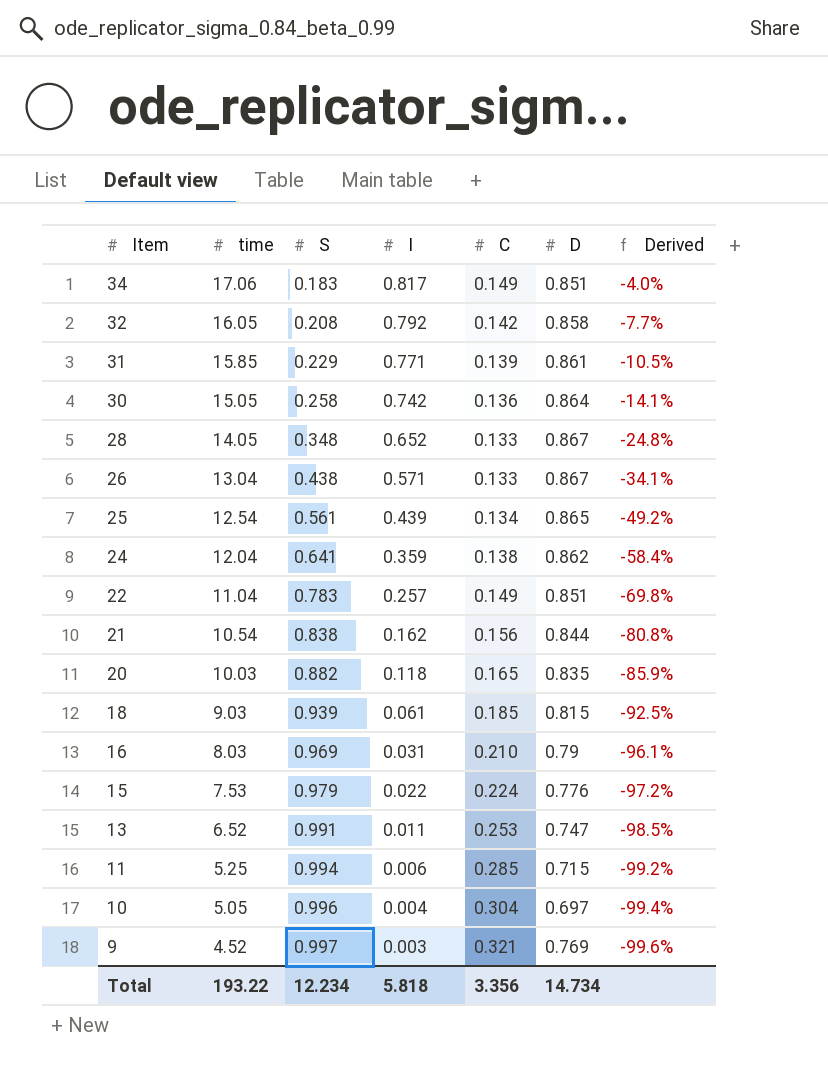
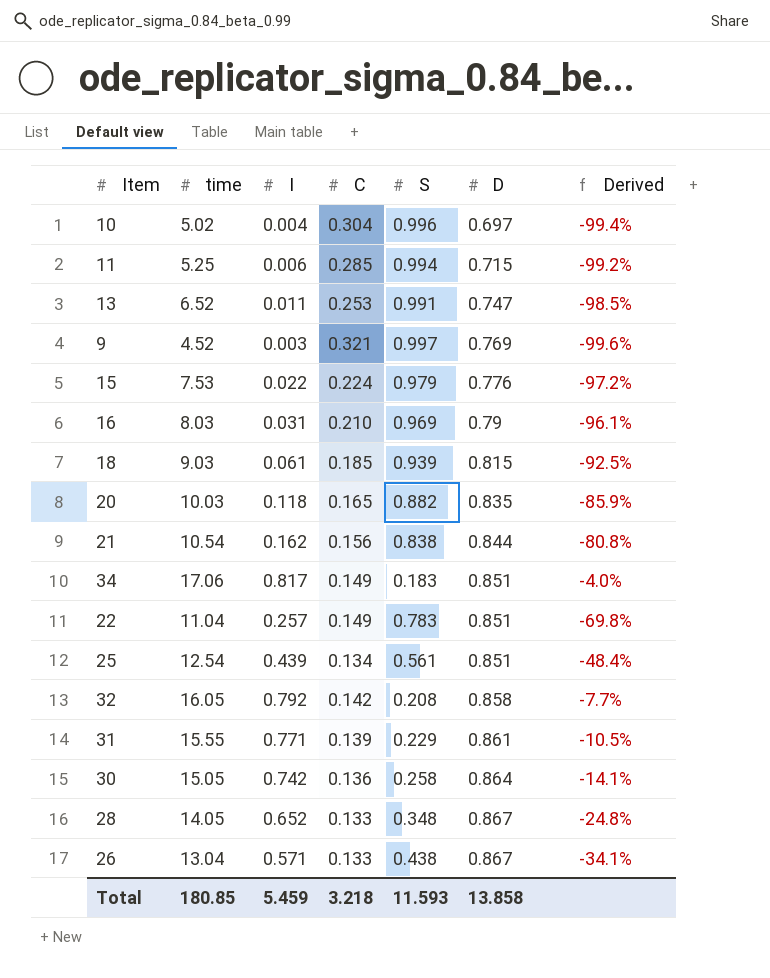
row order: Item descending -> D ascending
column S | position: 3 -> 5
row 24: 12.04 | 0.641 | 0.359 | 0.138 | 0.862 | -58.4% -> none
10 | time: 5.05 -> 5.02
25 | D: 0.865 -> 0.851
25 | Derived: -49.2% -> -48.4%
31 | time: 15.85 -> 15.55
Total | time: 193.22 -> 180.85
Total | I: 5.818 -> 5.459
Total | C: 3.356 -> 3.218
Total | S: 12.234 -> 11.593
Total | D: 14.734 -> 13.858

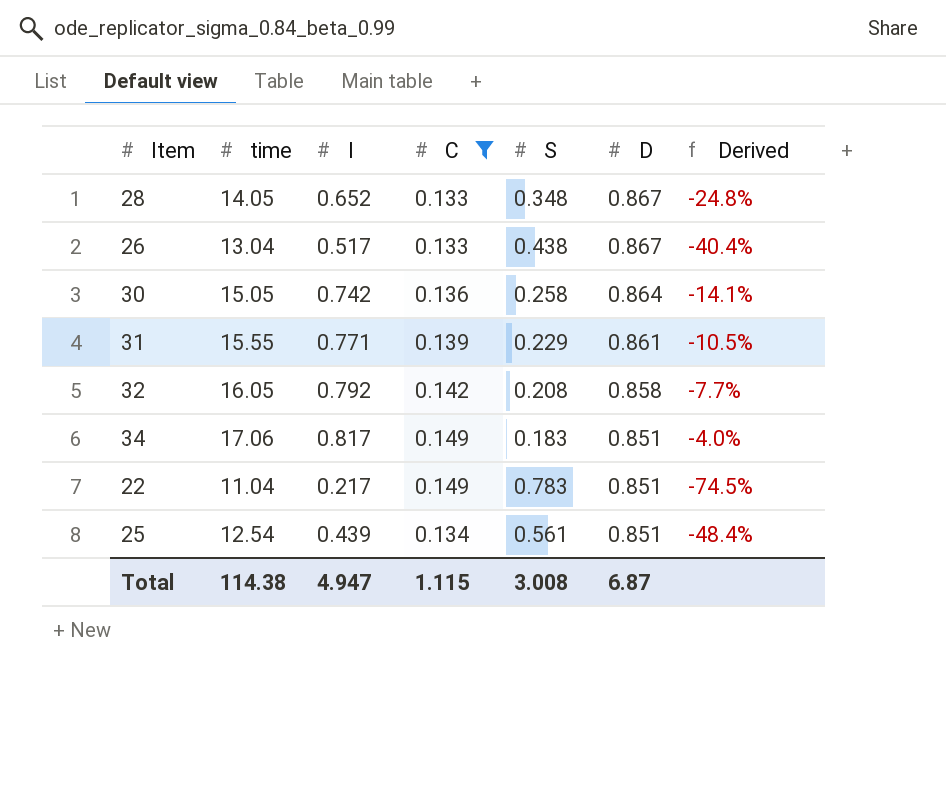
filter: none -> C <= 0.149
row order: D ascending -> D descending
26 | I: 0.571 -> 0.517
26 | Derived: -34.1% -> -40.4%
22 | I: 0.257 -> 0.217
22 | Derived: -69.8% -> -74.5%
Total | time: 180.85 -> 114.38
Total | I: 5.459 -> 4.947
Total | C: 3.218 -> 1.115
Total | S: 11.593 -> 3.008
Total | D: 13.858 -> 6.87

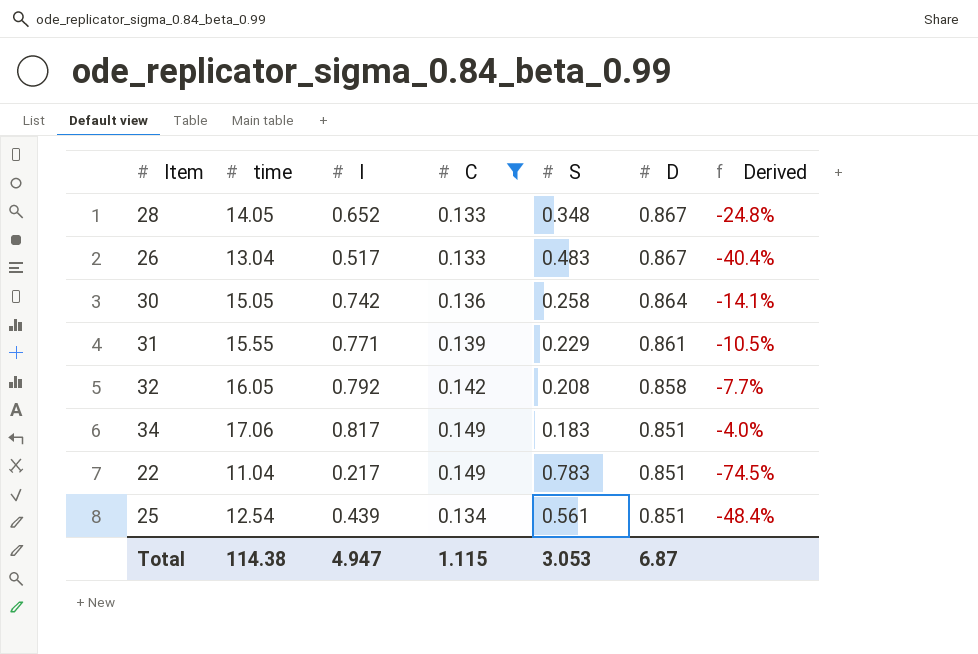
26 | S: 0.438 -> 0.483
Total | S: 3.008 -> 3.053

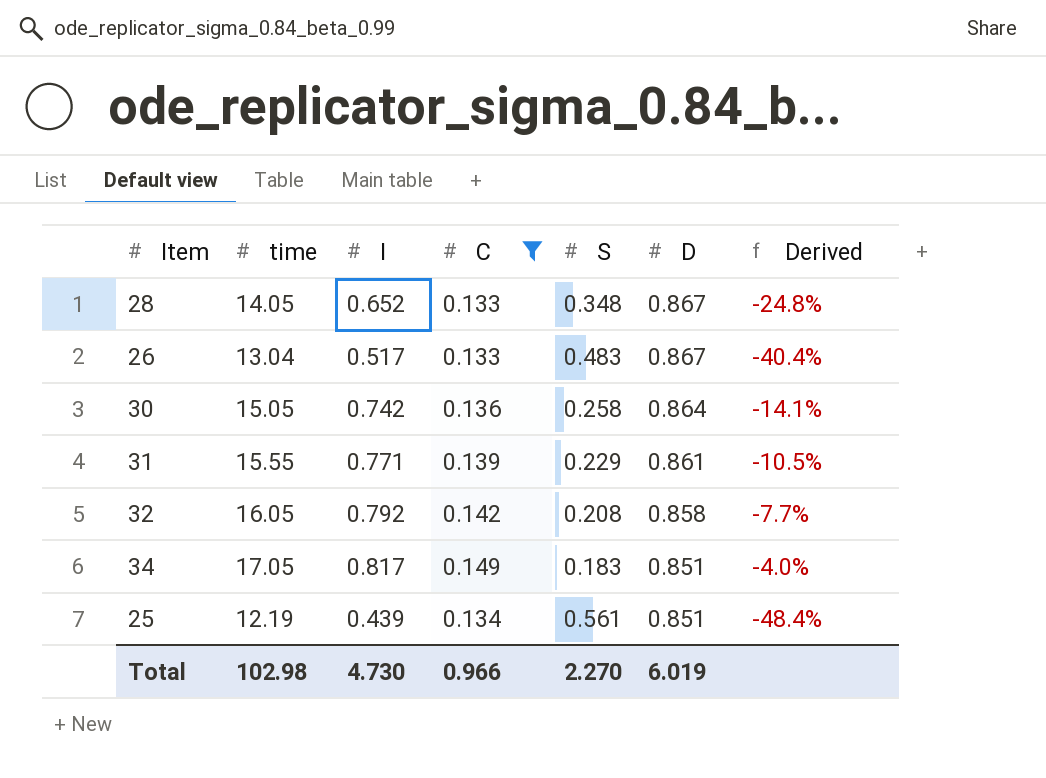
row 22: 11.04 | 0.217 | 0.149 | 0.783 | 0.851 | -74.5% -> none
34 | time: 17.06 -> 17.05
25 | time: 12.54 -> 12.19
Total | time: 114.38 -> 102.98
Total | I: 4.947 -> 4.730
Total | C: 1.115 -> 0.966
Total | S: 3.053 -> 2.270
Total | D: 6.87 -> 6.019

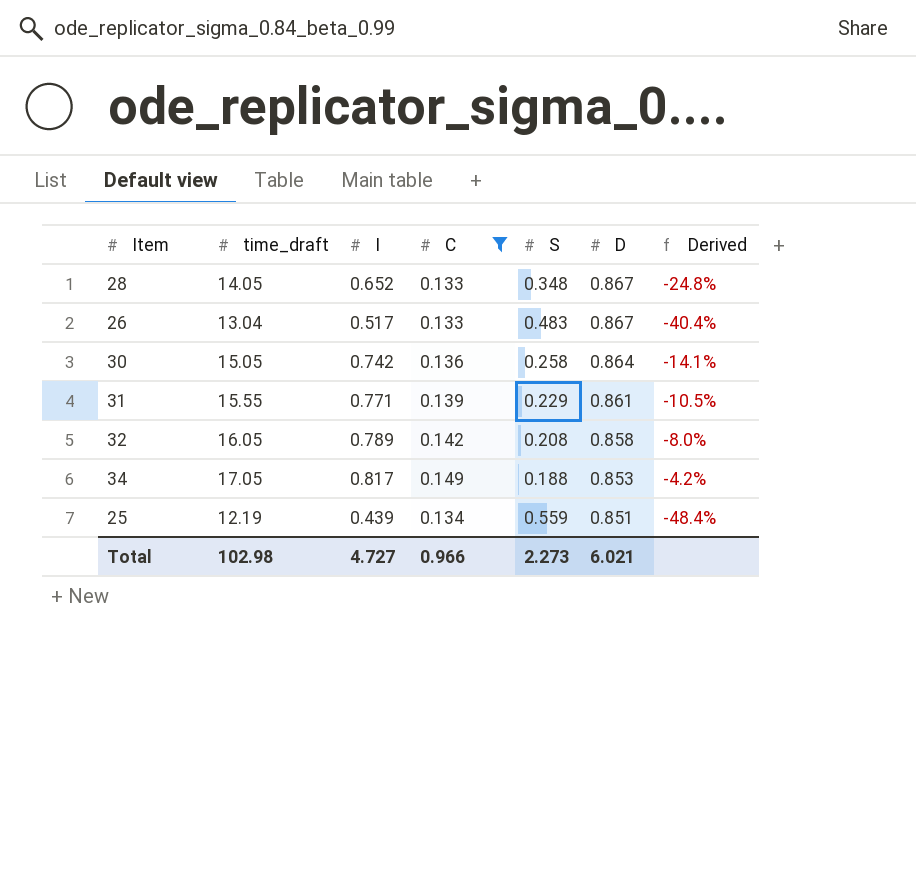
column name: time -> time_draft
32 | I: 0.792 -> 0.789
32 | Derived: -7.7% -> -8.0%
34 | S: 0.183 -> 0.188
34 | D: 0.851 -> 0.853
34 | Derived: -4.0% -> -4.2%
25 | S: 0.561 -> 0.559
Total | I: 4.730 -> 4.727
Total | S: 2.270 -> 2.273
Total | D: 6.019 -> 6.021

